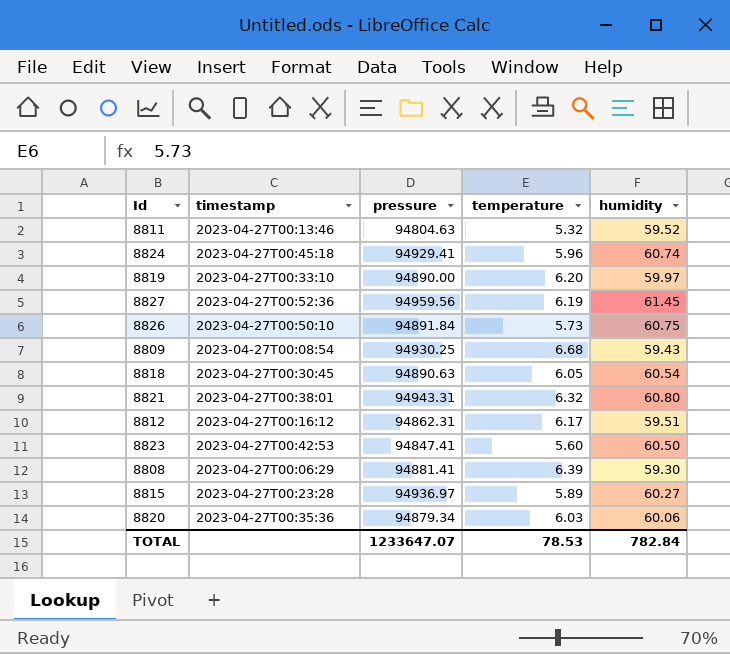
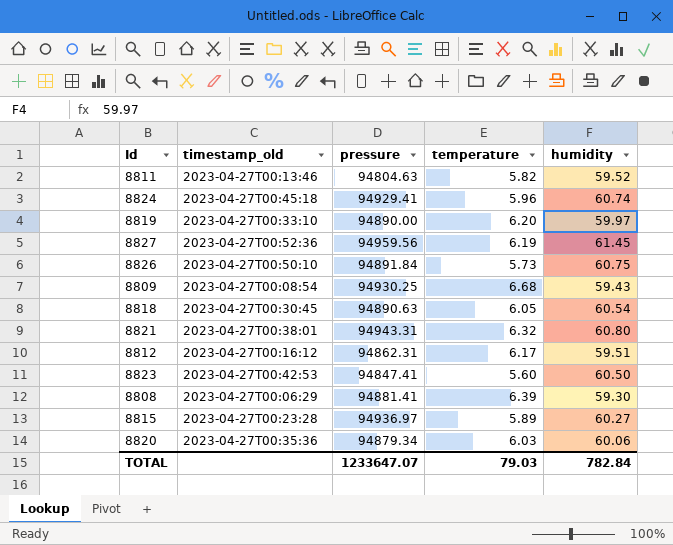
column name: timestamp -> timestamp_old
8811 | temperature: 5.32 -> 5.82
TOTAL | temperature: 78.53 -> 79.03

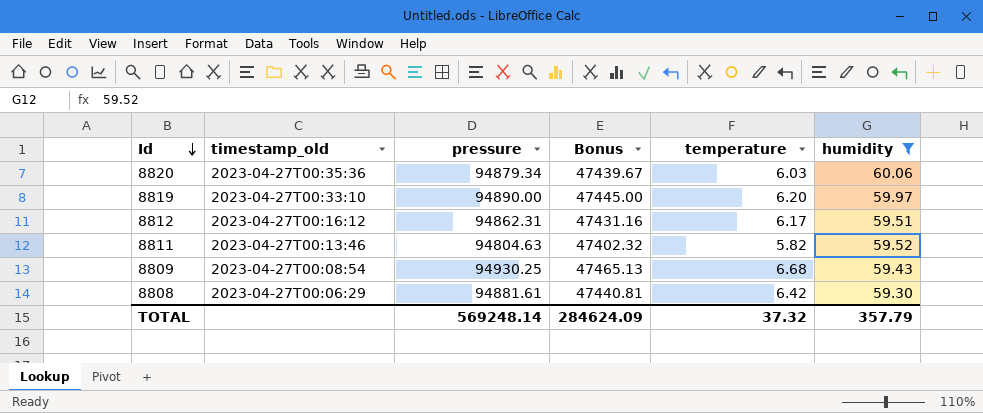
filter: none -> humidity <= 60.06
row order: none -> Id descending
column Bonus | formula: none -> [pressure] * 0.5
8808 | pressure: 94881.41 -> 94881.61
8808 | temperature: 6.39 -> 6.42
TOTAL | pressure: 1233647.07 -> 569248.14
TOTAL | temperature: 79.03 -> 37.32
TOTAL | humidity: 782.84 -> 357.79

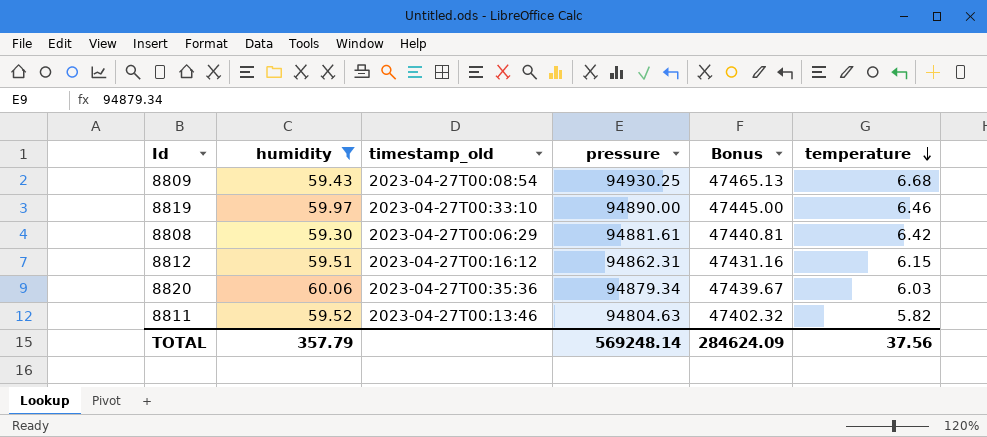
row order: Id descending -> temperature descending
column humidity | position: 6 -> 2
8819 | temperature: 6.20 -> 6.46
8812 | temperature: 6.17 -> 6.15
TOTAL | temperature: 37.32 -> 37.56

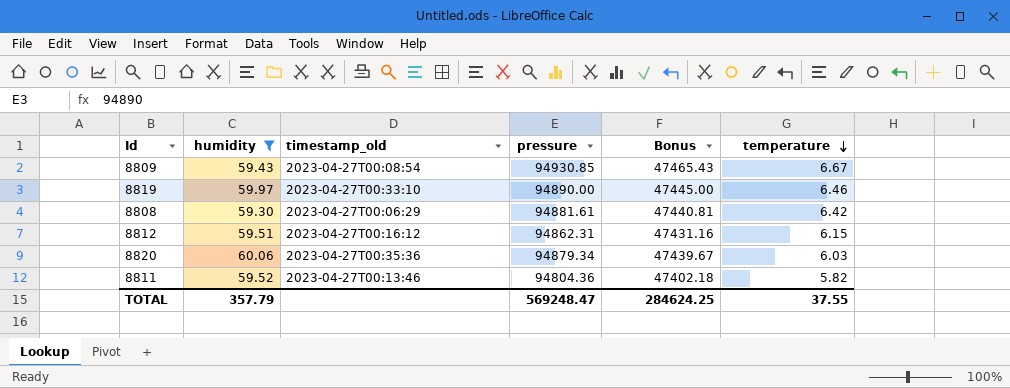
8809 | pressure: 94930.25 -> 94930.85
8809 | Bonus: 47465.13 -> 47465.43
8809 | temperature: 6.68 -> 6.67
8811 | pressure: 94804.63 -> 94804.36
8811 | Bonus: 47402.32 -> 47402.18
TOTAL | pressure: 569248.14 -> 569248.47
TOTAL | Bonus: 284624.09 -> 284624.25
TOTAL | temperature: 37.56 -> 37.55

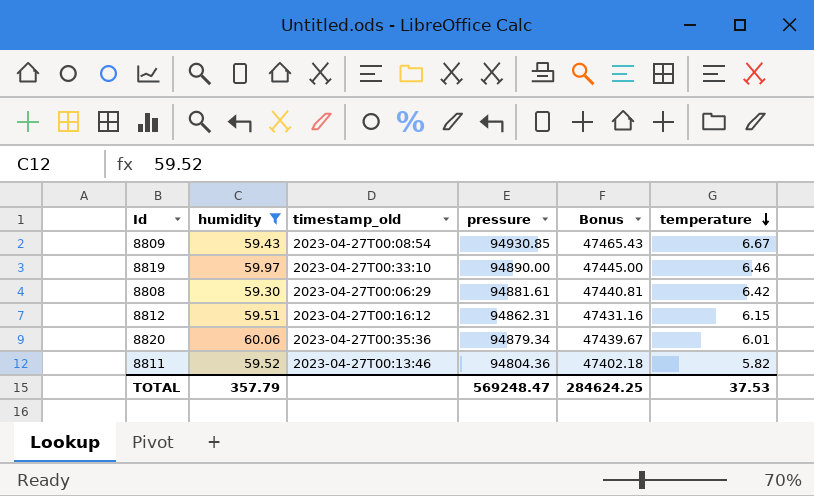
8820 | temperature: 6.03 -> 6.01
TOTAL | temperature: 37.55 -> 37.53

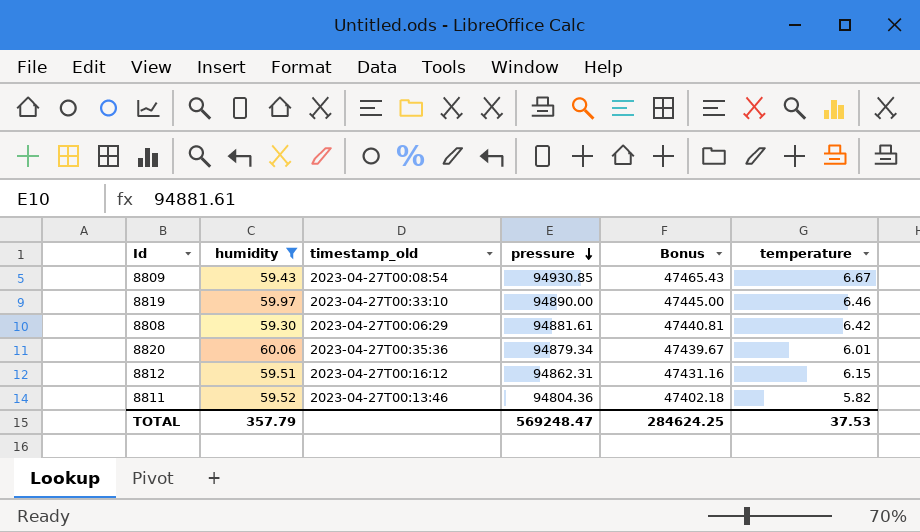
row order: temperature descending -> pressure descending

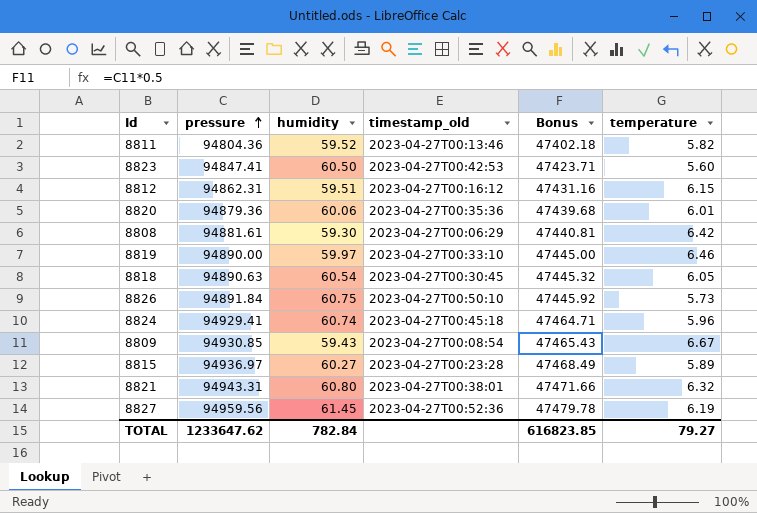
filter: humidity <= 60.06 -> none
row order: pressure descending -> pressure ascending
column pressure | position: 4 -> 2
8820 | pressure: 94879.34 -> 94879.36
8820 | Bonus: 47439.67 -> 47439.68
TOTAL | pressure: 569248.47 -> 1233647.62
TOTAL | humidity: 357.79 -> 782.84
TOTAL | Bonus: 284624.25 -> 616823.85
TOTAL | temperature: 37.53 -> 79.27

